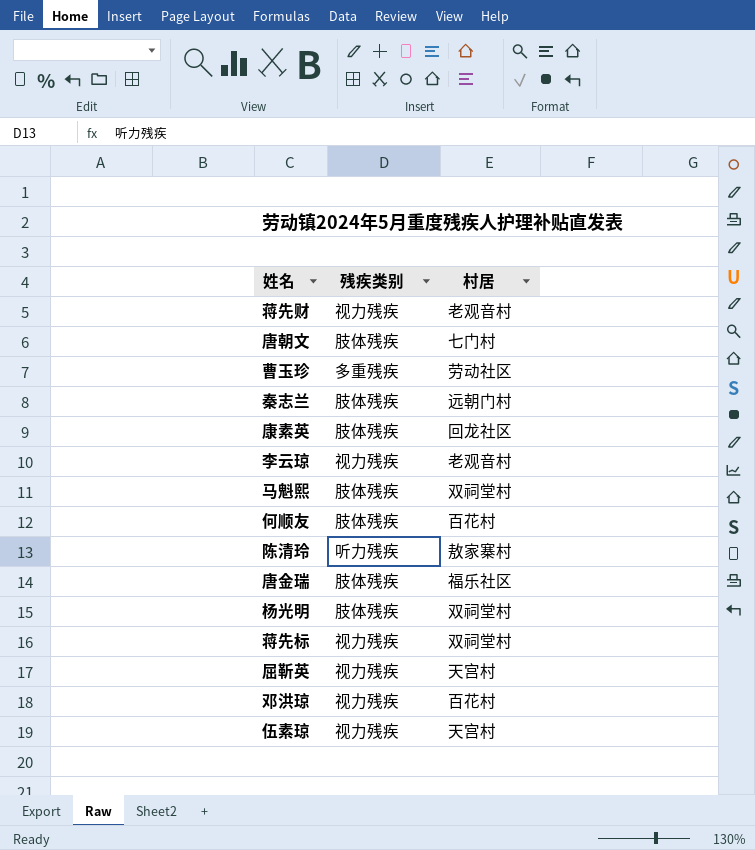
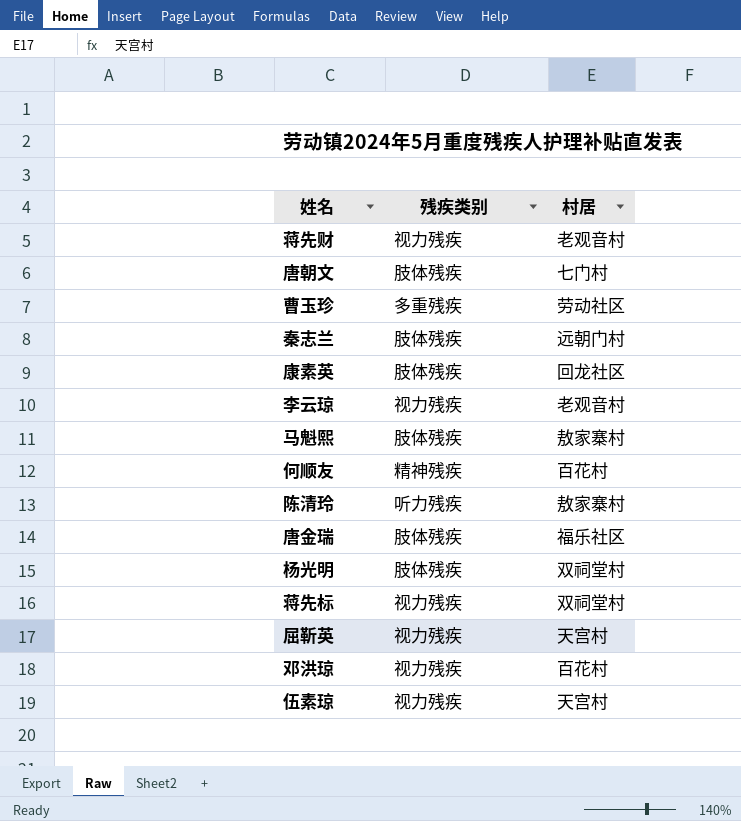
马魁熙 | 村居: 双祠堂村 -> 敖家寨村
何顺友 | 残疾类别: 肢体残疾 -> 精神残疾

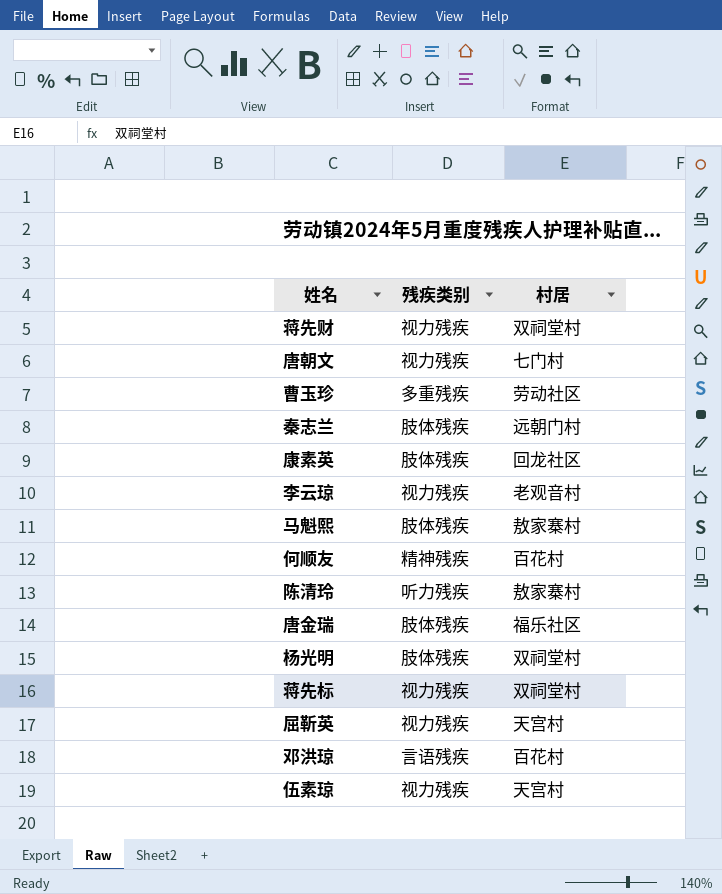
蒋先财 | 村居: 老观音村 -> 双祠堂村
唐朝文 | 残疾类别: 肢体残疾 -> 视力残疾
邓洪琼 | 残疾类别: 视力残疾 -> 言语残疾

